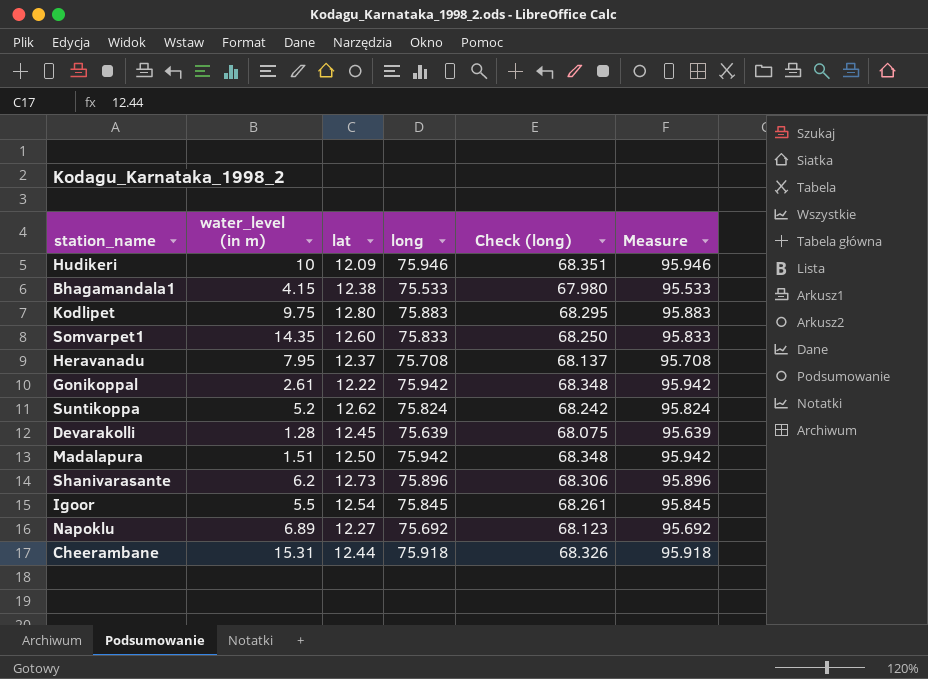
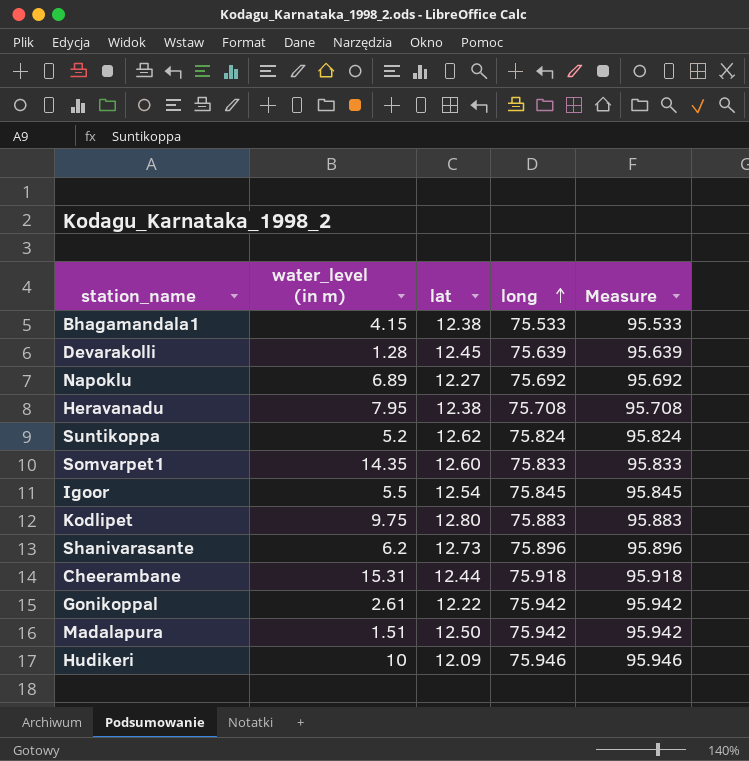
row order: none -> long ascending
column Check (long) | formula: [long] * 0.9 -> none
Heravanadu | lat: 12.37 -> 12.38

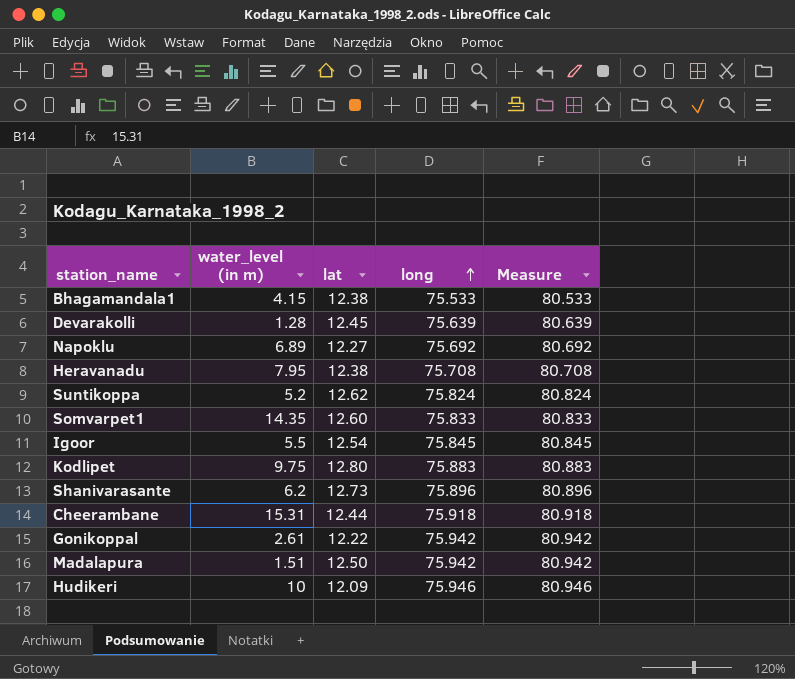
column Measure | formula: [long] + 20 -> [long] + 5

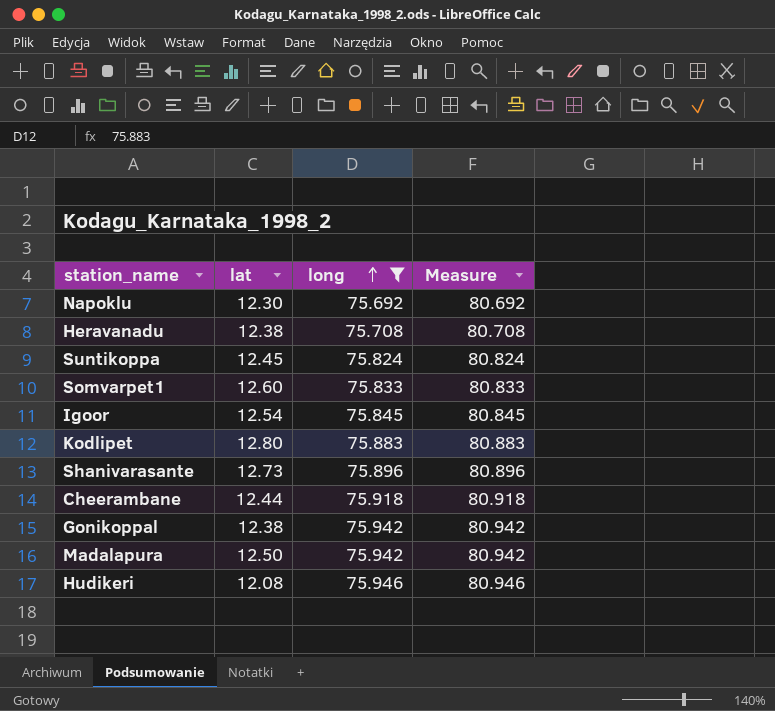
filter: none -> long >= 75.692
column water_level (in m) | position: 2 -> none
Napoklu | lat: 12.27 -> 12.30
Suntikoppa | lat: 12.62 -> 12.45
Gonikoppal | lat: 12.22 -> 12.38
Hudikeri | lat: 12.09 -> 12.08

